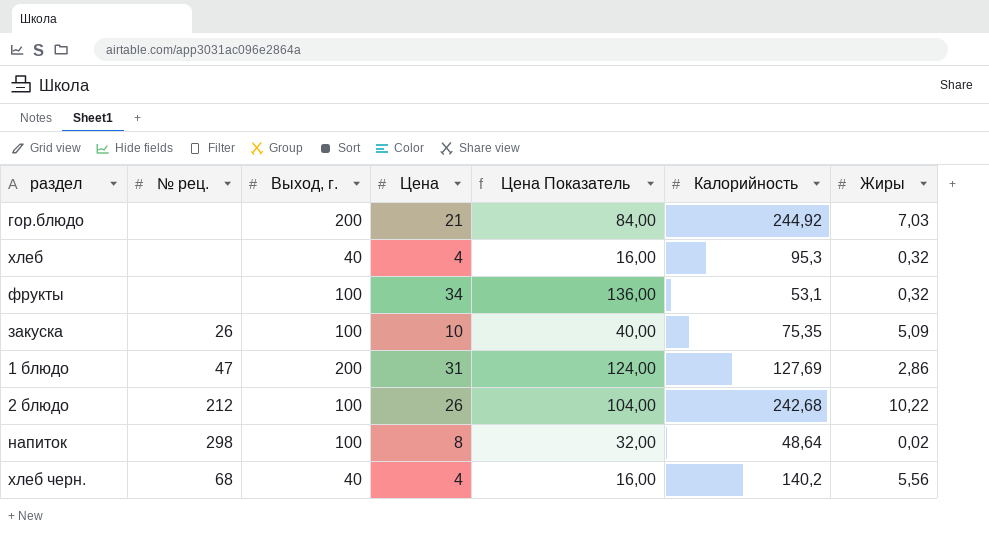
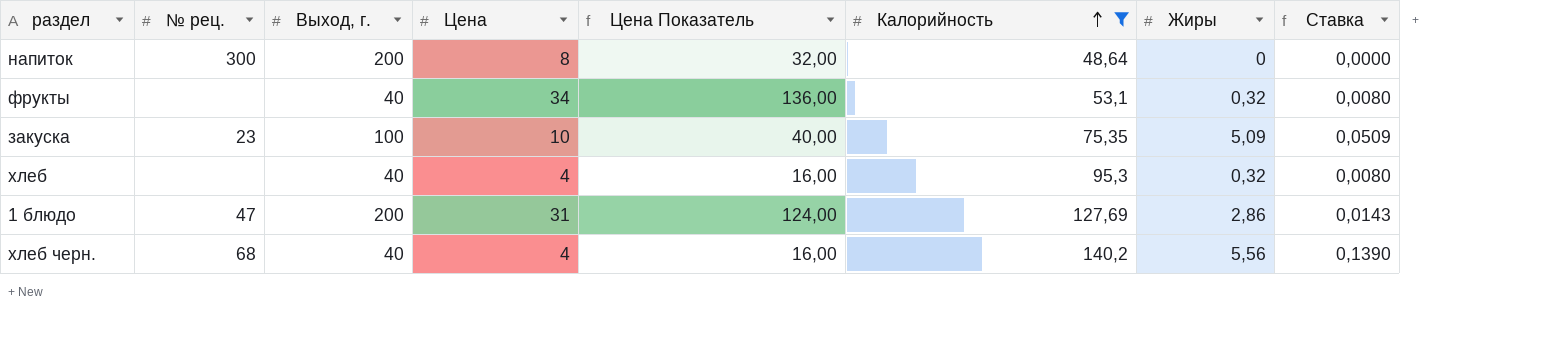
filter: none -> Калорийность <= 140,2
row order: none -> Калорийность ascending
column Ставка | formula: none -> [Жиры] / [Выход, г.]
напиток | № рец.: 298 -> 300
напиток | Выход, г.: 100 -> 200
напиток | Жиры: 0,02 -> 0
фрукты | Выход, г.: 100 -> 40
закуска | № рец.: 26 -> 23

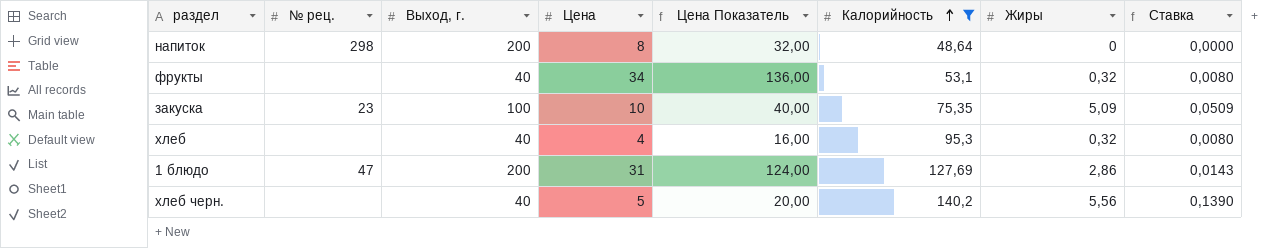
напиток | № рец.: 300 -> 298
хлеб черн. | № рец.: 68 -> none
хлеб черн. | Цена: 4 -> 5
хлеб черн. | Цена Показатель: 16,00 -> 20,00

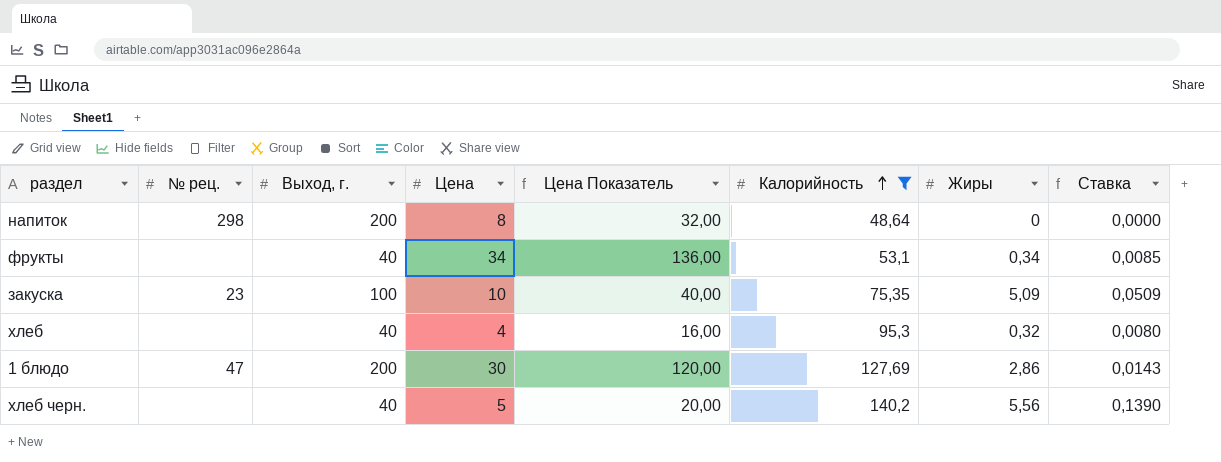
фрукты | Жиры: 0,32 -> 0,34
фрукты | Ставка: 0,0080 -> 0,0085
1 блюдо | Цена: 31 -> 30
1 блюдо | Цена Показатель: 124,00 -> 120,00

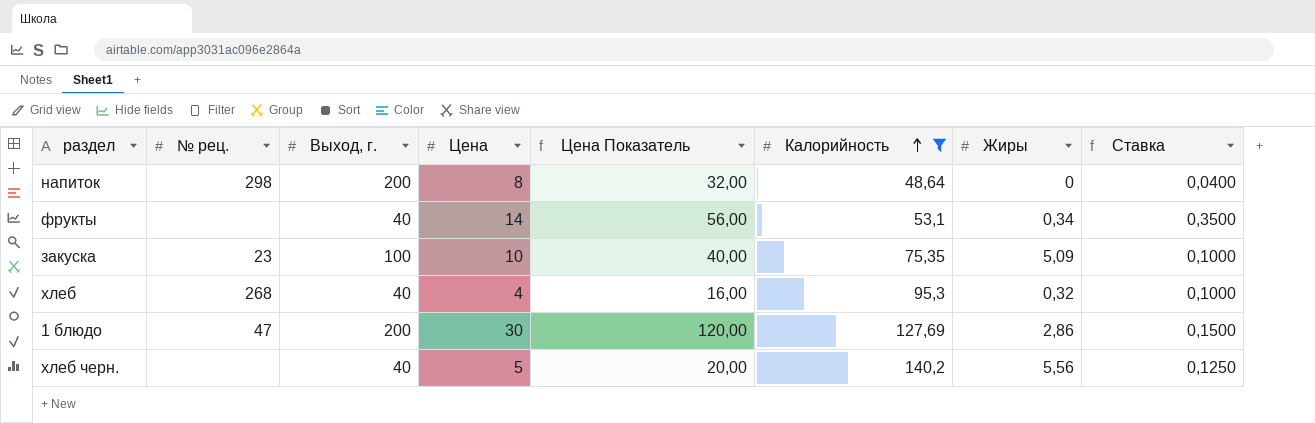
column Ставка | formula: [Жиры] / [Выход, г.] -> [Цена] / [Выход, г.]
фрукты | Цена: 34 -> 14
фрукты | Цена Показатель: 136,00 -> 56,00
хлеб | № рец.: none -> 268

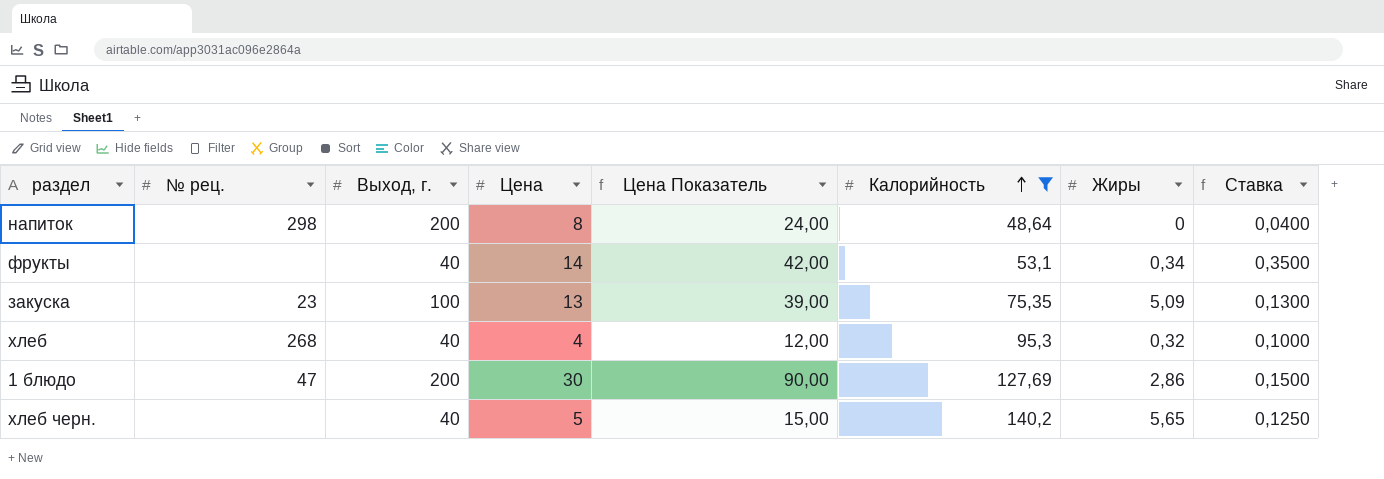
column Цена Показатель | formula: [Цена] * 4 -> [Цена] * 3
закуска | Цена: 10 -> 13
закуска | Ставка: 0,1000 -> 0,1300
хлеб черн. | Жиры: 5,56 -> 5,65

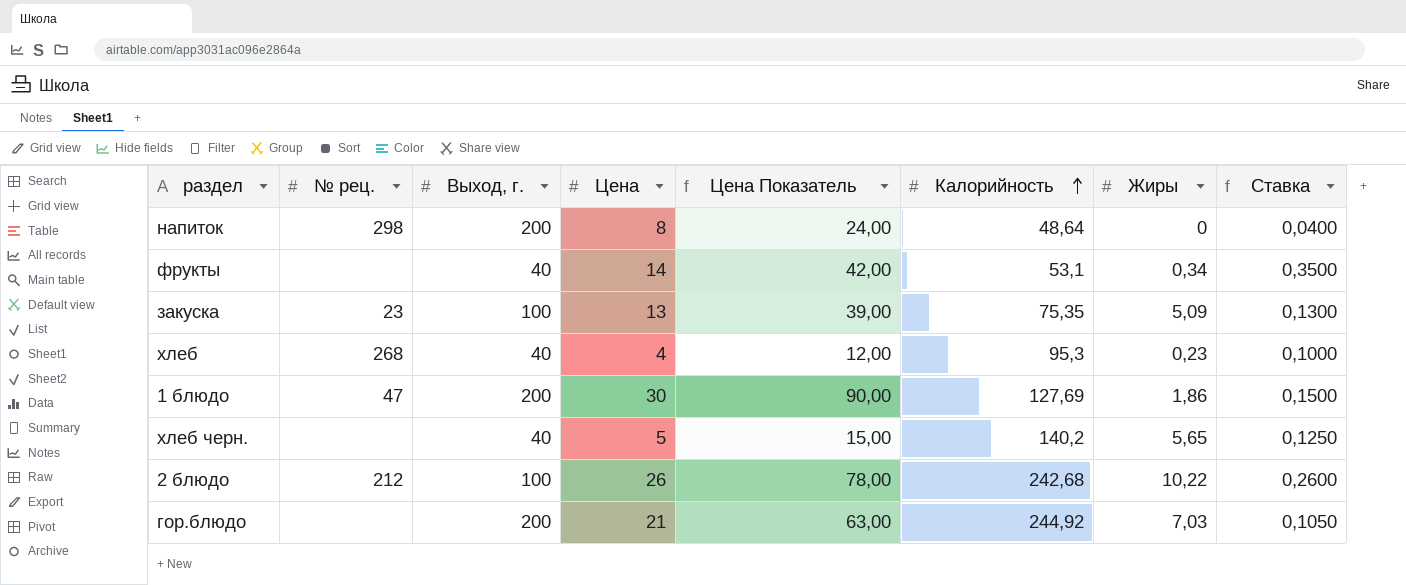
filter: Калорийность <= 140,2 -> none
хлеб | Жиры: 0,32 -> 0,23
1 блюдо | Жиры: 2,86 -> 1,86

